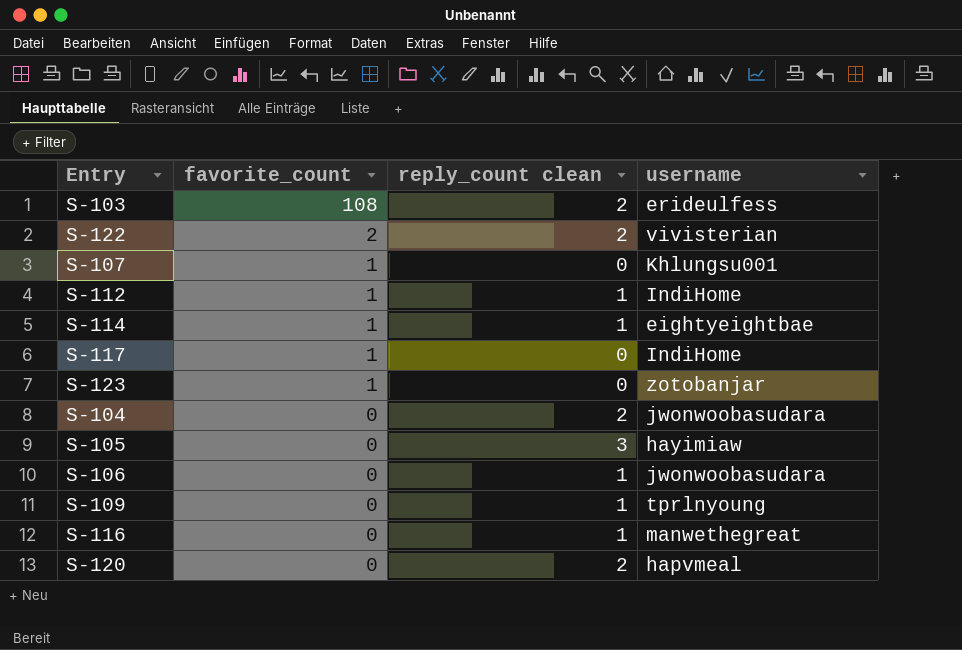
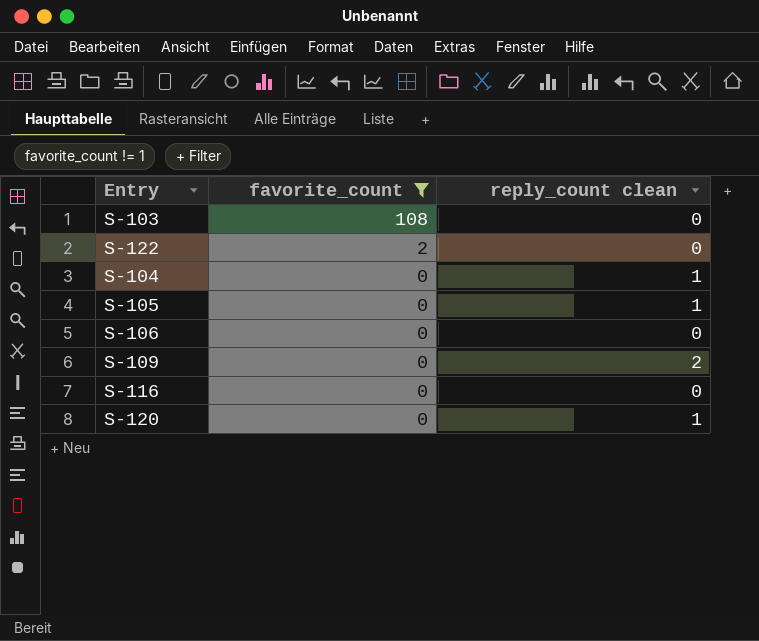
filter: none -> favorite_count != 1
column username | position: 4 -> none
S-103 | reply_count clean: 2 -> 0
S-122 | reply_count clean: 2 -> 0
S-104 | reply_count clean: 2 -> 1
S-105 | reply_count clean: 3 -> 1
S-106 | reply_count clean: 1 -> 0
S-109 | reply_count clean: 1 -> 2
S-116 | reply_count clean: 1 -> 0
S-120 | reply_count clean: 2 -> 1

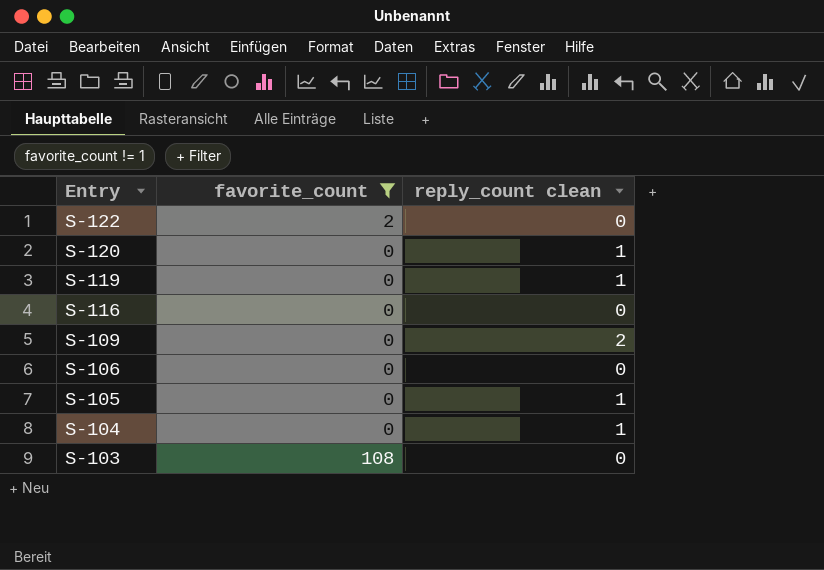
row order: favorite_count descending -> Entry descending
row S-119: none -> 0 | 1

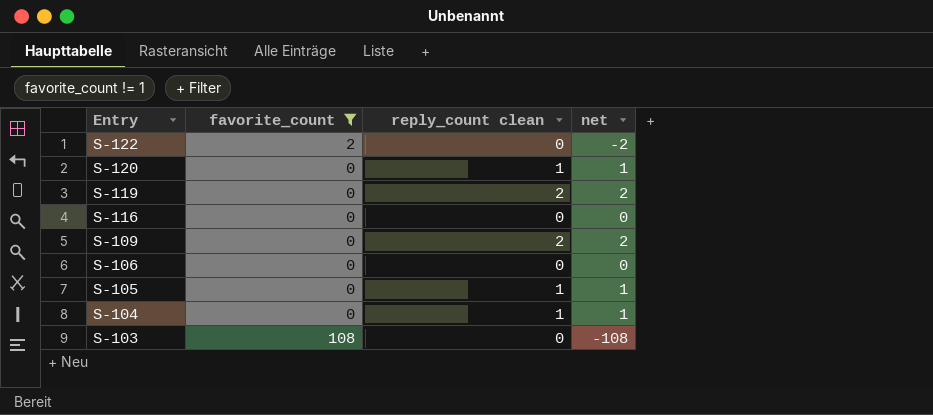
column net | formula: none -> [reply_count clean] - [favorite_count]
S-119 | reply_count clean: 1 -> 2

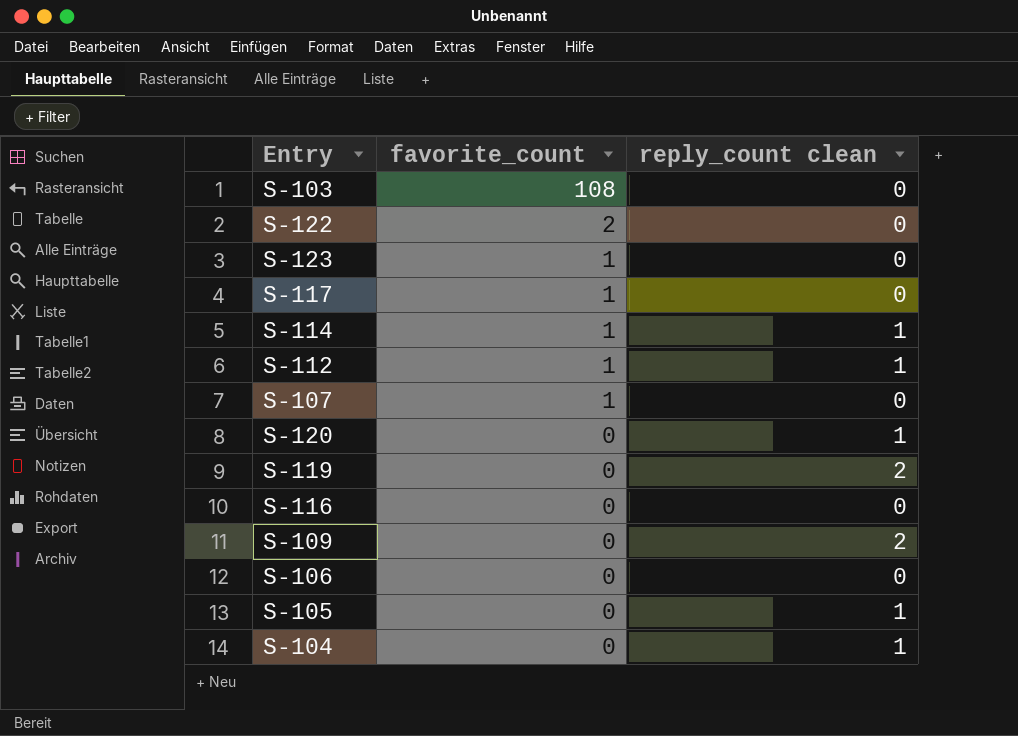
filter: favorite_count != 1 -> none
row order: Entry descending -> favorite_count descending
column net | formula: [reply_count clean] - [favorite_count] -> none

